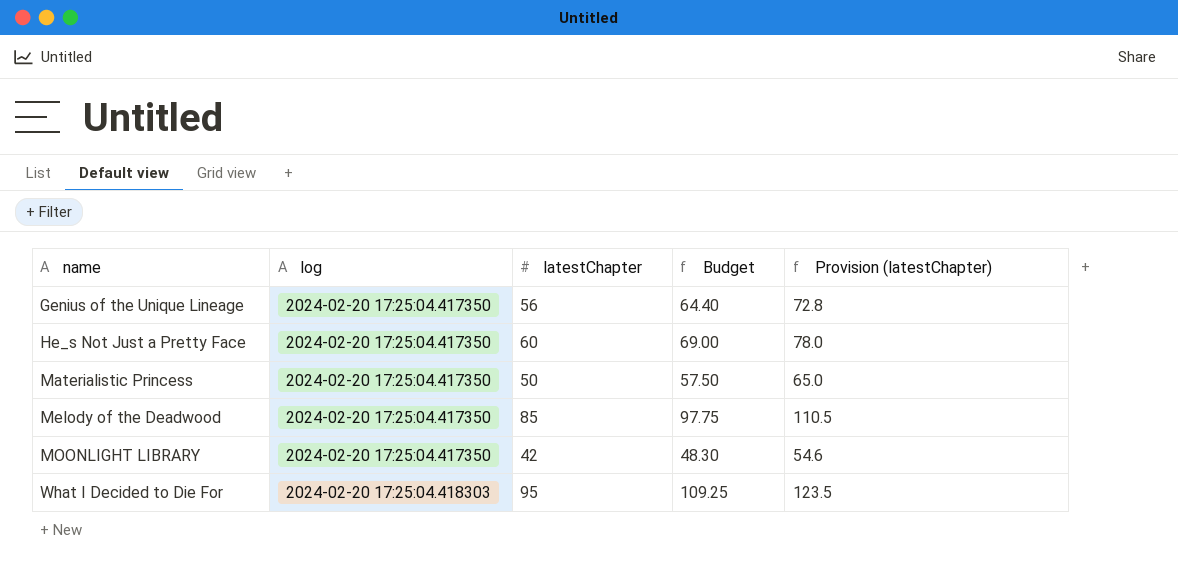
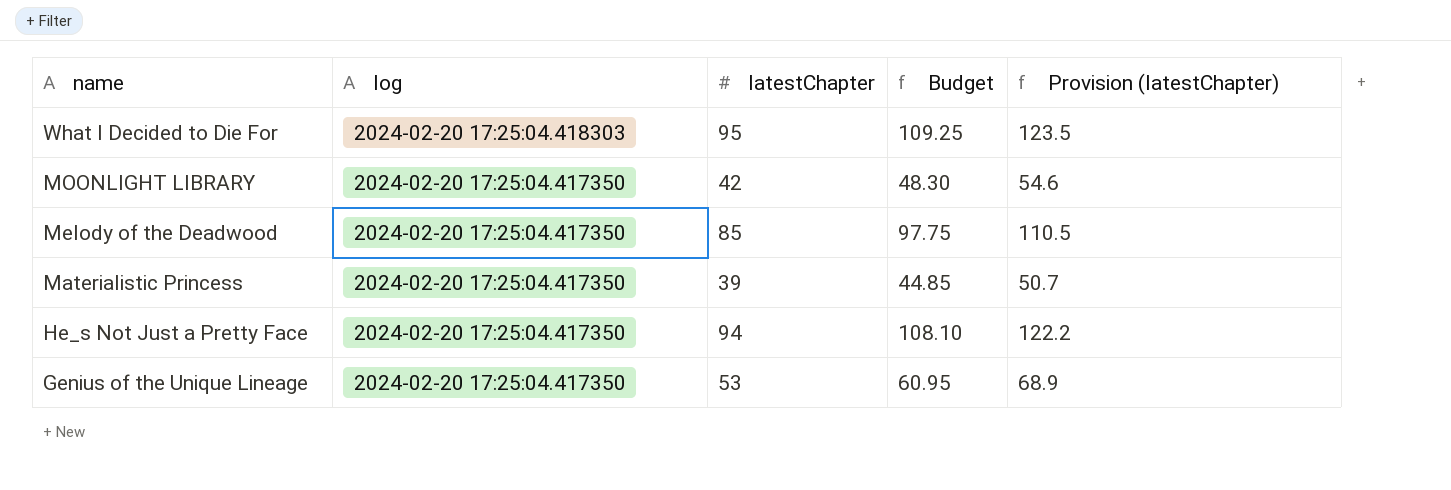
row order: name ascending -> name descending
Materialistic Princess | latestChapter: 50 -> 39
Materialistic Princess | Budget: 57.50 -> 44.85
Materialistic Princess | Provision (latestChapter): 65.0 -> 50.7
He_s Not Just a Pretty Face | latestChapter: 60 -> 94
He_s Not Just a Pretty Face | Budget: 69.00 -> 108.10
He_s Not Just a Pretty Face | Provision (latestChapter): 78.0 -> 122.2
Genius of the Unique Lineage | latestChapter: 56 -> 53
Genius of the Unique Lineage | Budget: 64.40 -> 60.95
Genius of the Unique Lineage | Provision (latestChapter): 72.8 -> 68.9

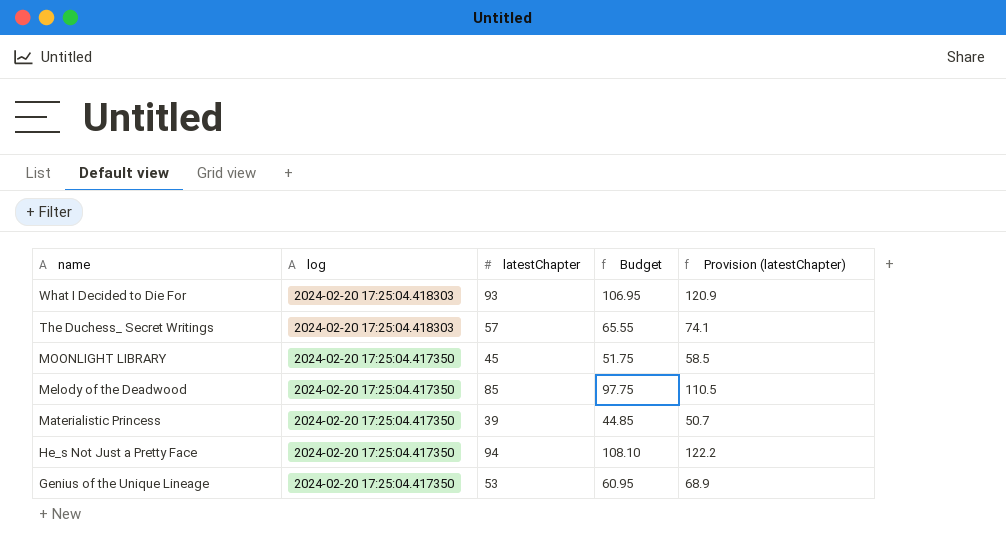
What I Decided to Die For | latestChapter: 95 -> 93
What I Decided to Die For | Budget: 109.25 -> 106.95
What I Decided to Die For | Provision (latestChapter): 123.5 -> 120.9
row The Duchess_ Secret Writings: none -> 2024-02-20 17:25:04.418303 | 57 | 65.55 | 74.1
MOONLIGHT LIBRARY | latestChapter: 42 -> 45
MOONLIGHT LIBRARY | Budget: 48.30 -> 51.75
MOONLIGHT LIBRARY | Provision (latestChapter): 54.6 -> 58.5

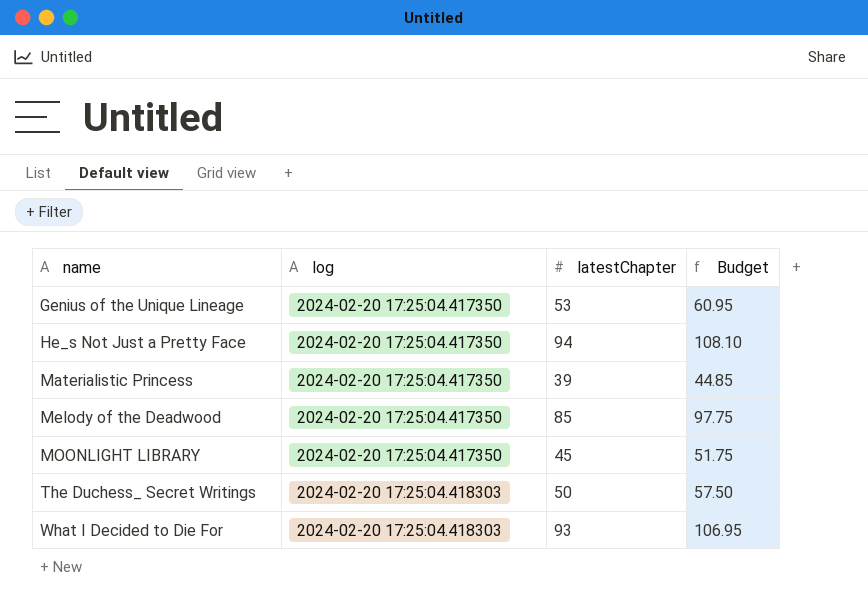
row order: name descending -> name ascending
column Provision (latestChapter) | formula: [latestChapter] * 1.3 -> none
The Duchess_ Secret Writings | latestChapter: 57 -> 50
The Duchess_ Secret Writings | Budget: 65.55 -> 57.50

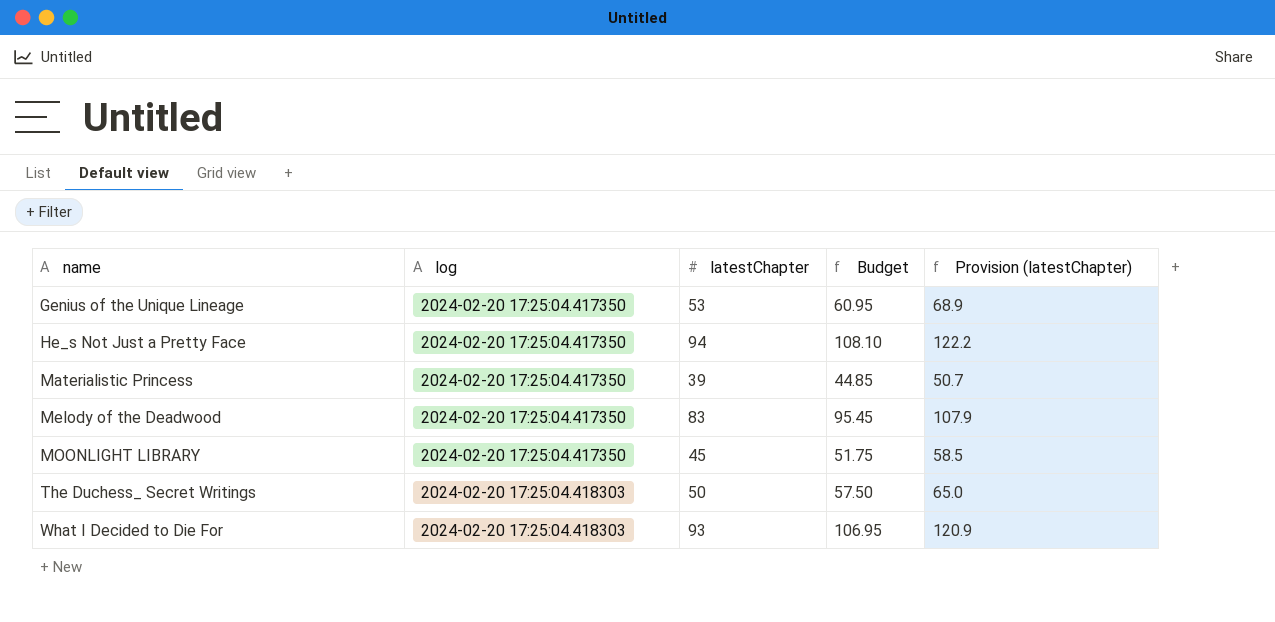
column Provision (latestChapter) | formula: none -> [latestChapter] * 1.3
Melody of the Deadwood | latestChapter: 85 -> 83
Melody of the Deadwood | Budget: 97.75 -> 95.45

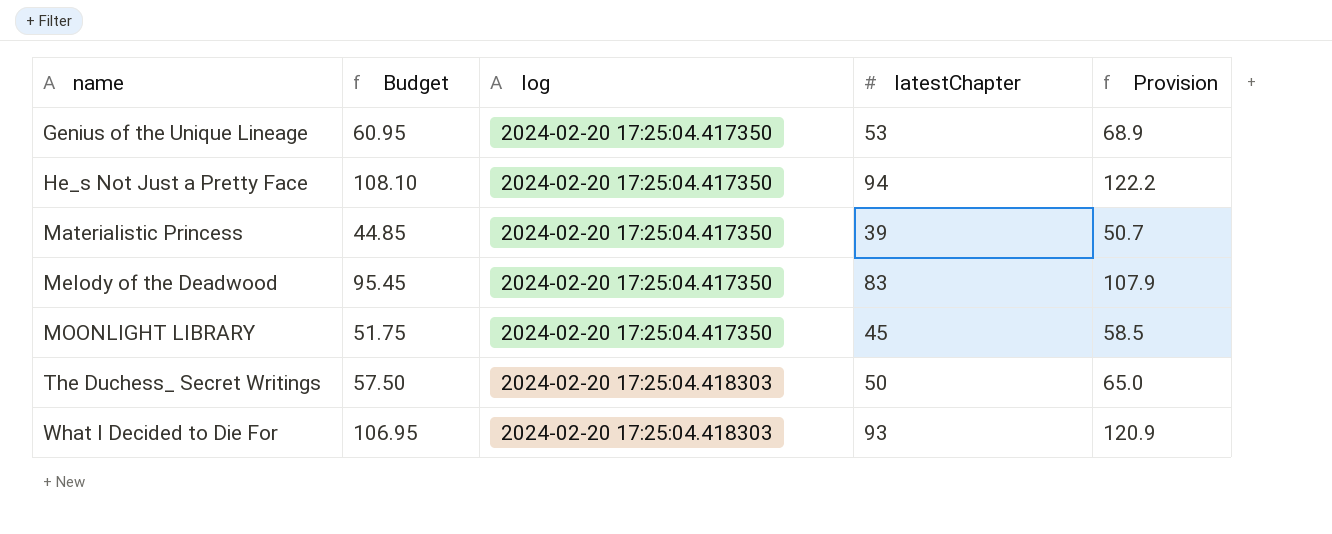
column Budget | position: 4 -> 2
column name: Provision (latestChapter) -> Provision

